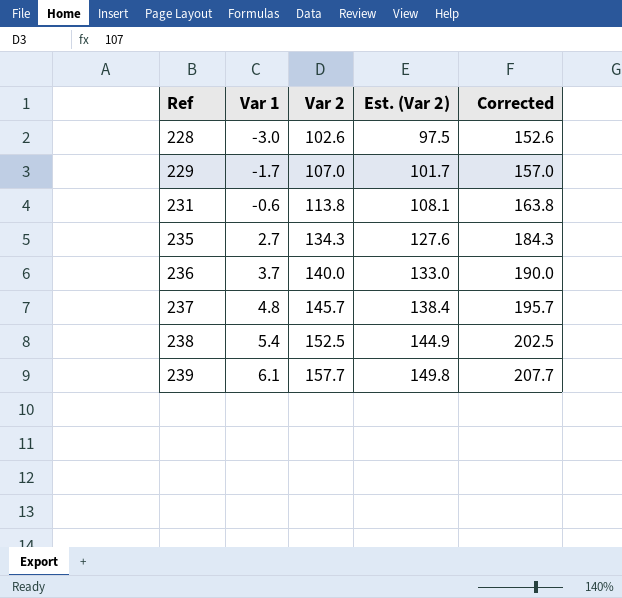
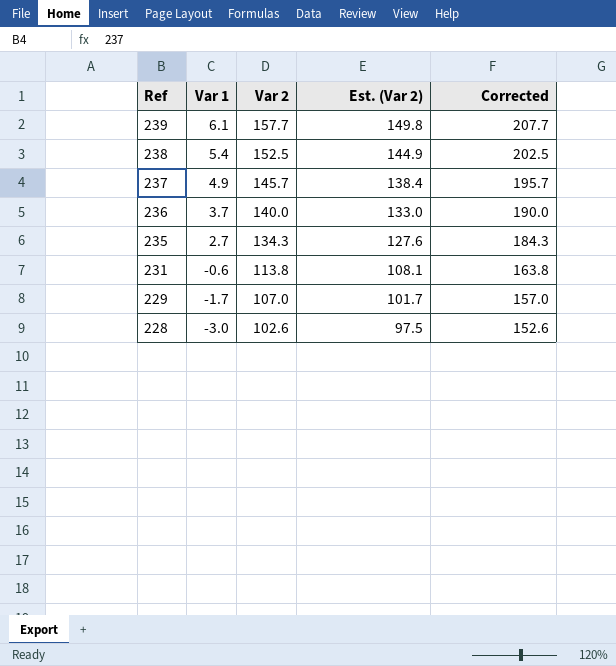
row order: Ref ascending -> Ref descending
237 | Var 1: 4.8 -> 4.9

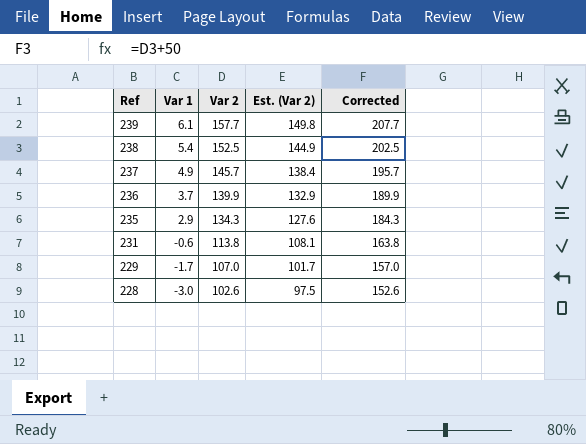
236 | Var 2: 140.0 -> 139.9
236 | Est. (Var 2): 133.0 -> 132.9
236 | Corrected: 190.0 -> 189.9
235 | Var 1: 2.7 -> 2.9

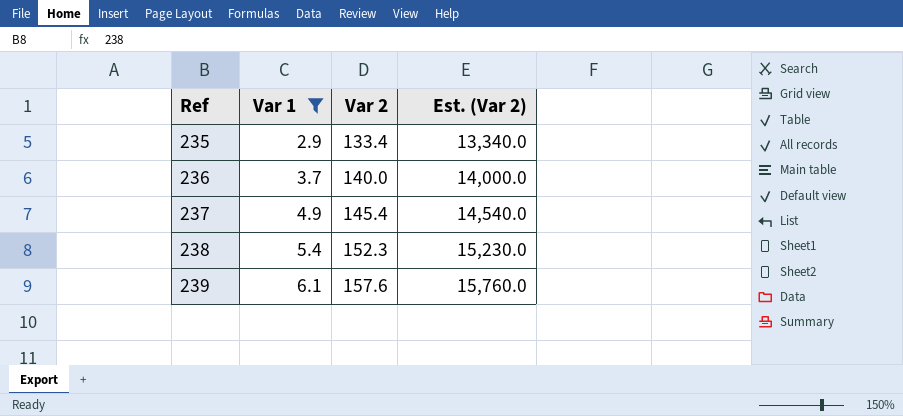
filter: none -> Var 1 >= 2.9
row order: Ref descending -> Ref ascending
column Corrected | formula: [Var 2] + 50 -> none
column Est. (Var 2) | formula: [Var 2] * 0.95 -> [Var 2] * 100
235 | Var 2: 134.3 -> 133.4
236 | Var 2: 139.9 -> 140.0
237 | Var 2: 145.7 -> 145.4
238 | Var 2: 152.5 -> 152.3
239 | Var 2: 157.7 -> 157.6

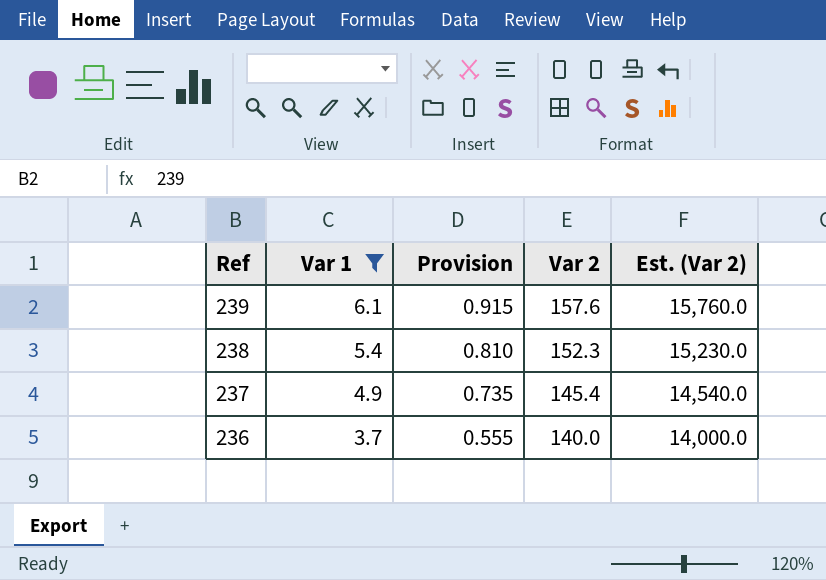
row order: Ref ascending -> Ref descending
column Provision | formula: none -> [Var 1] * 0.15
row 235: 2.9 | 133.4 | 13,340.0 -> none

